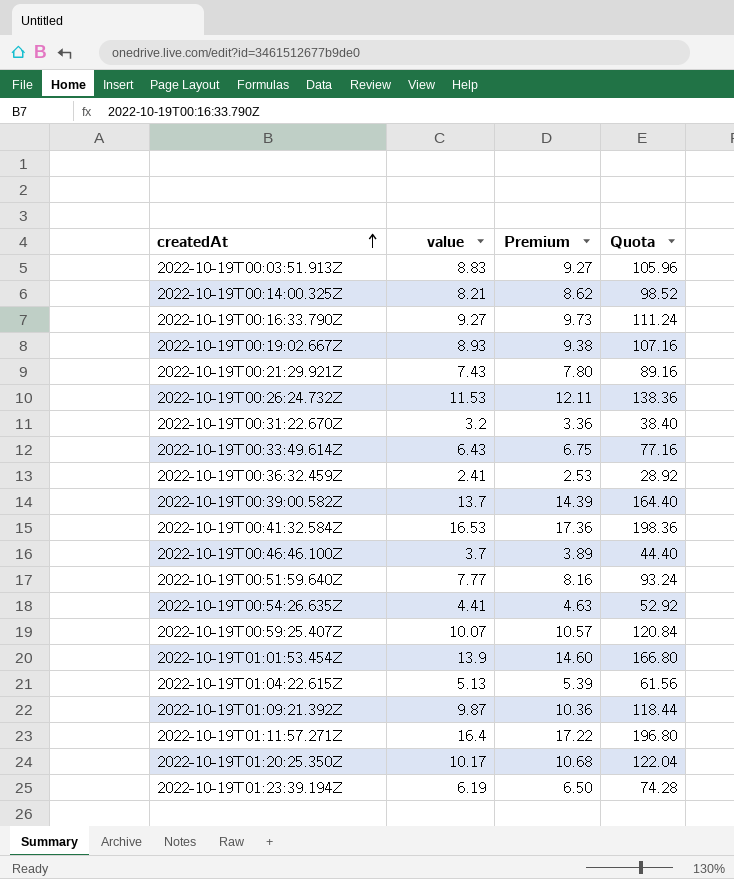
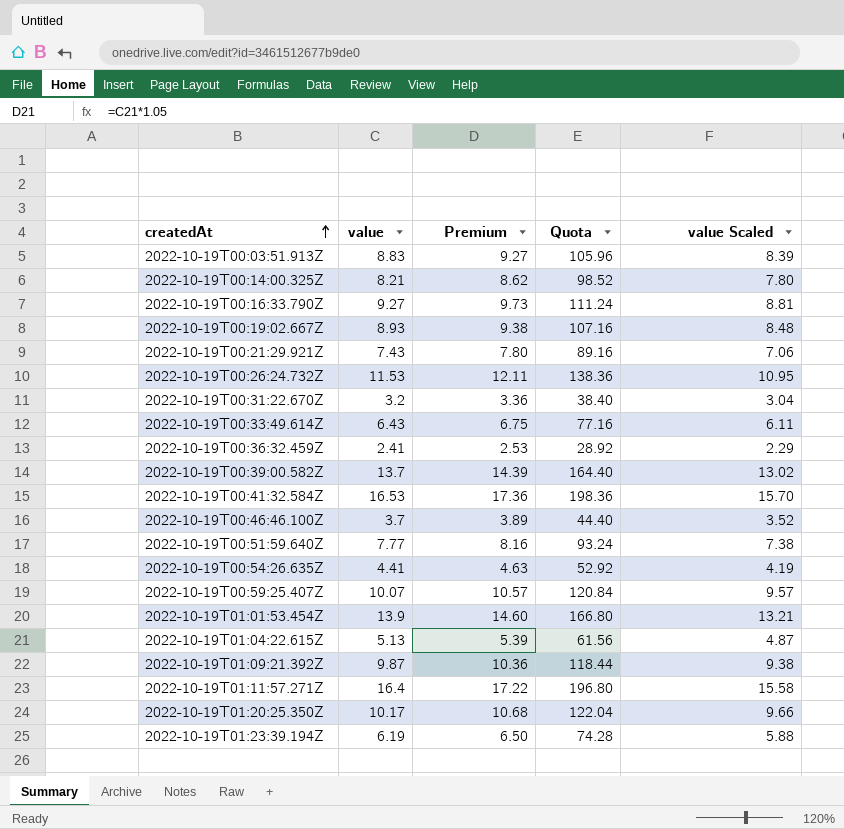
column value Scaled | formula: none -> [value] * 0.95

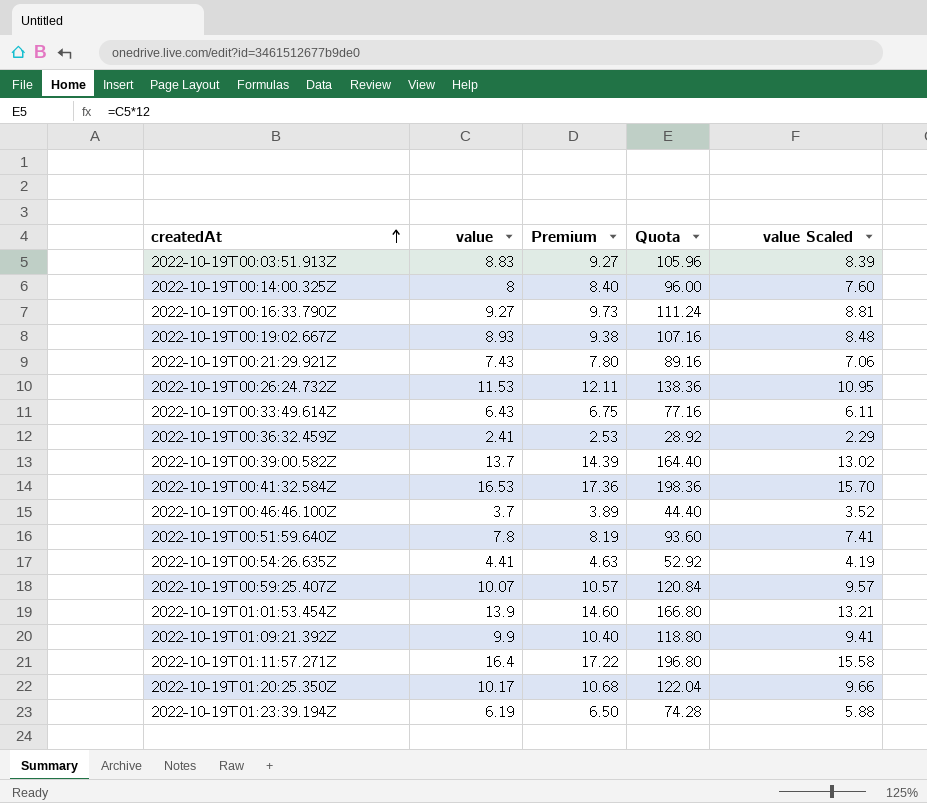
row 2022-10-19T00:31:22.670Z: 3.2 | 3.36 | 38.40 | 3.04 -> none
row 2022-10-19T01:04:22.615Z: 5.13 | 5.39 | 61.56 | 4.87 -> none
2022-10-19T00:14:00.325Z | value: 8.21 -> 8
2022-10-19T00:14:00.325Z | Premium: 8.62 -> 8.40
2022-10-19T00:14:00.325Z | Quota: 98.52 -> 96.00
2022-10-19T00:14:00.325Z | value Scaled: 7.80 -> 7.60
2022-10-19T00:51:59.640Z | value: 7.77 -> 7.8
2022-10-19T00:51:59.640Z | Premium: 8.16 -> 8.19
2022-10-19T00:51:59.640Z | Quota: 93.24 -> 93.60
2022-10-19T00:51:59.640Z | value Scaled: 7.38 -> 7.41
2022-10-19T01:09:21.392Z | value: 9.87 -> 9.9
2022-10-19T01:09:21.392Z | Premium: 10.36 -> 10.40
2022-10-19T01:09:21.392Z | Quota: 118.44 -> 118.80
2022-10-19T01:09:21.392Z | value Scaled: 9.38 -> 9.41

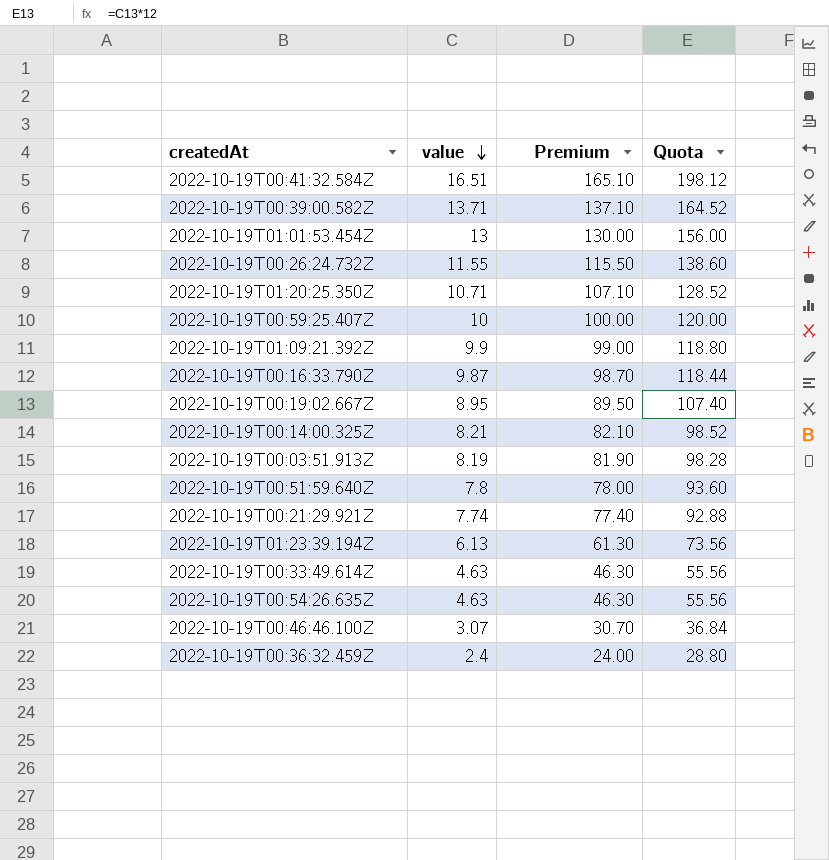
row order: createdAt ascending -> value descending
column value Scaled | formula: [value] * 0.95 -> none
column Premium | formula: [value] * 1.05 -> [value] * 10
row 2022-10-19T01:11:57.271Z: 16.4 | 17.22 | 196.80 | 15.58 -> none
2022-10-19T00:41:32.584Z | value: 16.53 -> 16.51
2022-10-19T00:41:32.584Z | Quota: 198.36 -> 198.12
2022-10-19T00:39:00.582Z | value: 13.7 -> 13.71
2022-10-19T00:39:00.582Z | Quota: 164.40 -> 164.52
2022-10-19T01:01:53.454Z | value: 13.9 -> 13
2022-10-19T01:01:53.454Z | Quota: 166.80 -> 156.00
2022-10-19T00:26:24.732Z | value: 11.53 -> 11.55
2022-10-19T00:26:24.732Z | Quota: 138.36 -> 138.60
2022-10-19T01:20:25.350Z | value: 10.17 -> 10.71
2022-10-19T01:20:25.350Z | Quota: 122.04 -> 128.52
2022-10-19T00:59:25.407Z | value: 10.07 -> 10
2022-10-19T00:59:25.407Z | Quota: 120.84 -> 120.00
2022-10-19T00:16:33.790Z | value: 9.27 -> 9.87
2022-10-19T00:16:33.790Z | Quota: 111.24 -> 118.44
2022-10-19T00:19:02.667Z | value: 8.93 -> 8.95
2022-10-19T00:19:02.667Z | Quota: 107.16 -> 107.40
2022-10-19T00:14:00.325Z | value: 8 -> 8.21
2022-10-19T00:14:00.325Z | Quota: 96.00 -> 98.52
2022-10-19T00:03:51.913Z | value: 8.83 -> 8.19
2022-10-19T00:03:51.913Z | Quota: 105.96 -> 98.28
2022-10-19T00:21:29.921Z | value: 7.43 -> 7.74
2022-10-19T00:21:29.921Z | Quota: 89.16 -> 92.88
2022-10-19T01:23:39.194Z | value: 6.19 -> 6.13
2022-10-19T01:23:39.194Z | Quota: 74.28 -> 73.56
2022-10-19T00:33:49.614Z | value: 6.43 -> 4.63
2022-10-19T00:33:49.614Z | Quota: 77.16 -> 55.56
2022-10-19T00:54:26.635Z | value: 4.41 -> 4.63
2022-10-19T00:54:26.635Z | Quota: 52.92 -> 55.56
2022-10-19T00:46:46.100Z | value: 3.7 -> 3.07
2022-10-19T00:46:46.100Z | Quota: 44.40 -> 36.84
2022-10-19T00:36:32.459Z | value: 2.41 -> 2.4
2022-10-19T00:36:32.459Z | Quota: 28.92 -> 28.80

